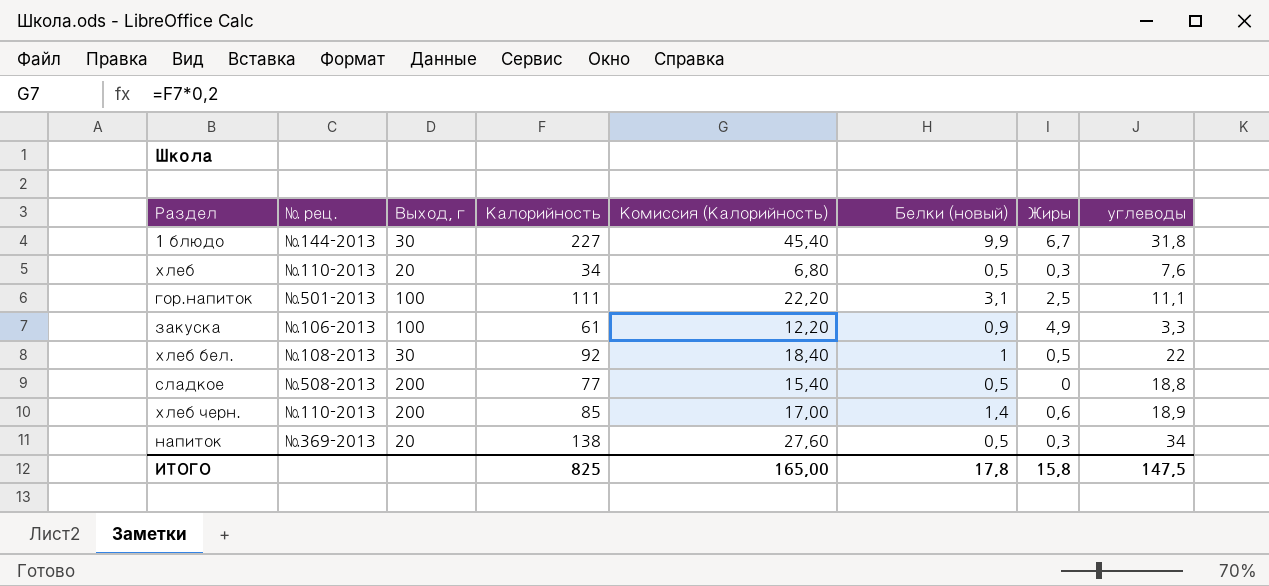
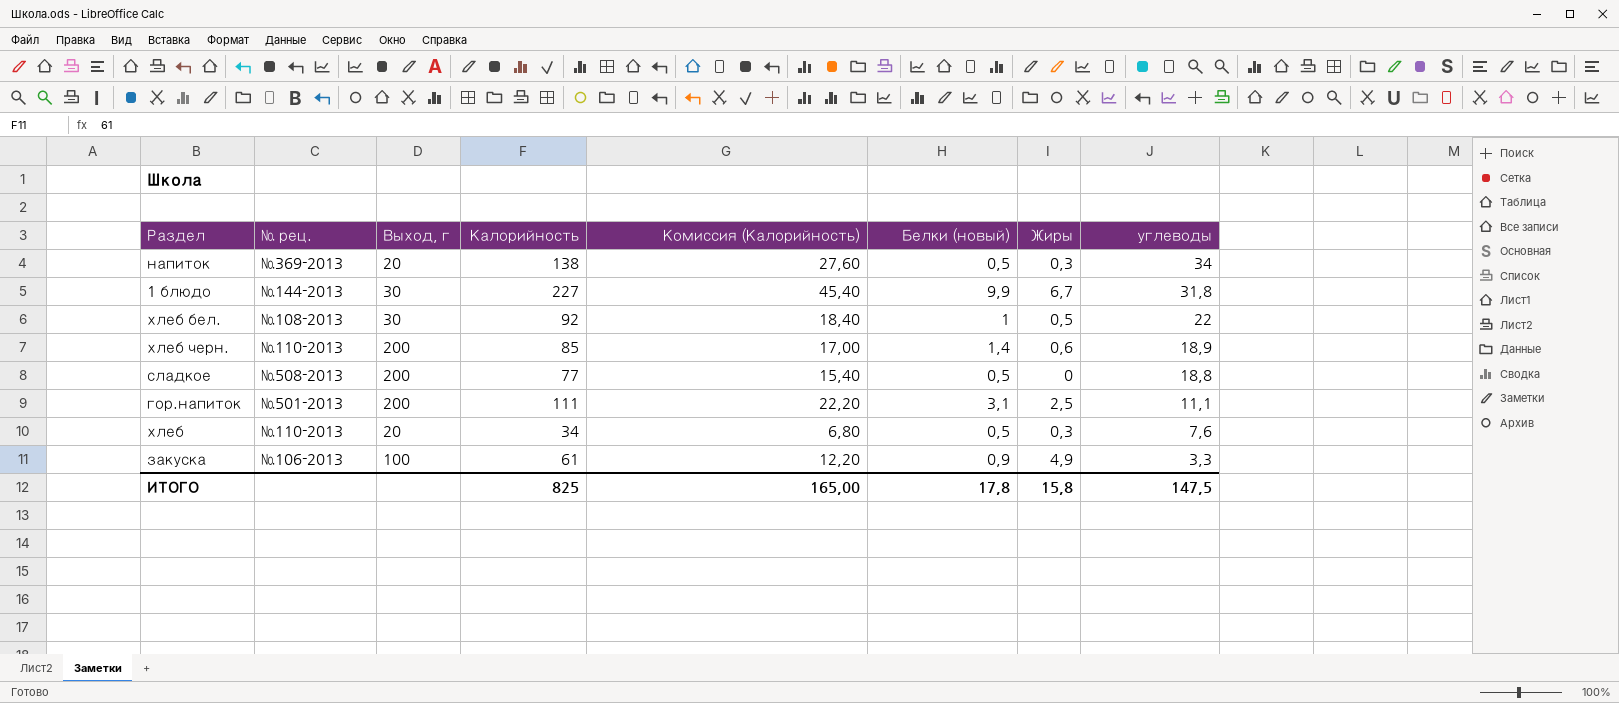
row order: none -> углеводы descending
гор.напиток | Выход, г: 100 -> 200

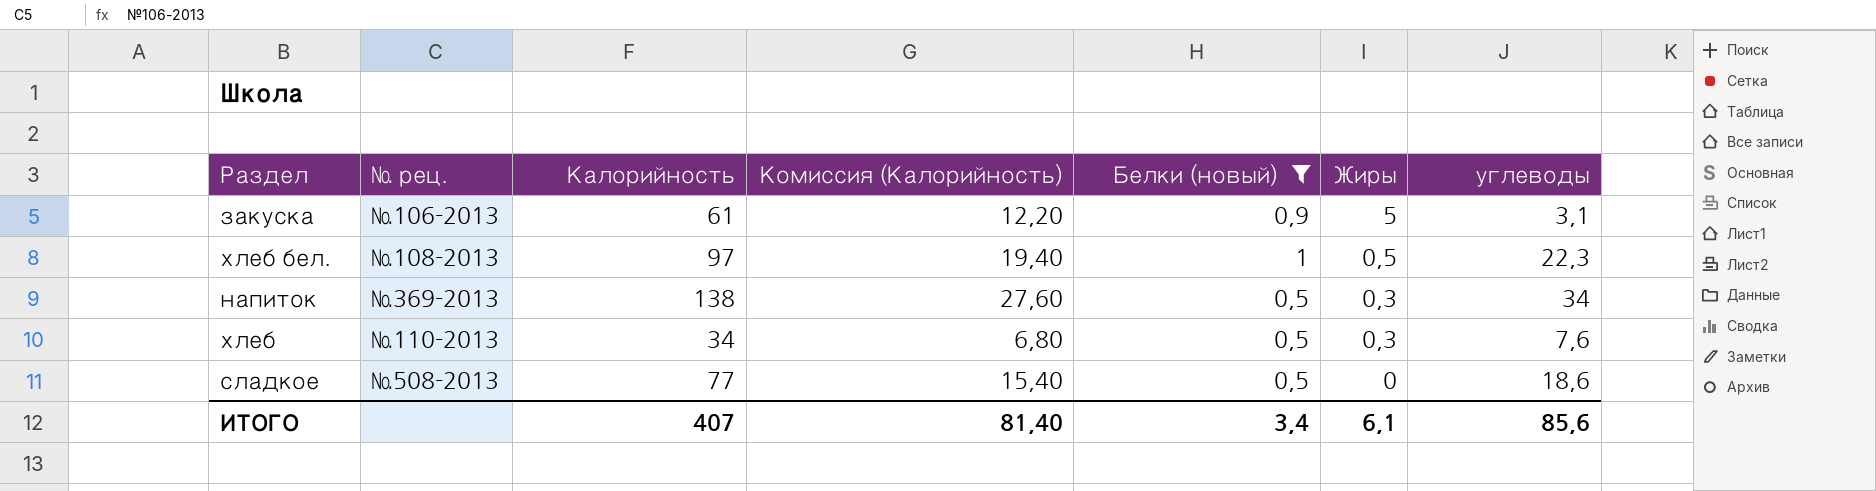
filter: none -> Белки (новый) <= 1
row order: углеводы descending -> Жиры descending
column Выход, г | position: 3 -> none
закуска | Жиры: 4,9 -> 5
закуска | углеводы: 3,3 -> 3,1
хлеб бел. | Калорийность: 92 -> 97
хлеб бел. | Комиссия (Калорийность): 18,40 -> 19,40
хлеб бел. | углеводы: 22 -> 22,3
сладкое | углеводы: 18,8 -> 18,6
ИТОГО | Калорийность: 825 -> 407
ИТОГО | Комиссия (Калорийность): 165,00 -> 81,40
ИТОГО | Белки (новый): 17,8 -> 3,4
ИТОГО | Жиры: 15,8 -> 6,1
ИТОГО | углеводы: 147,5 -> 85,6

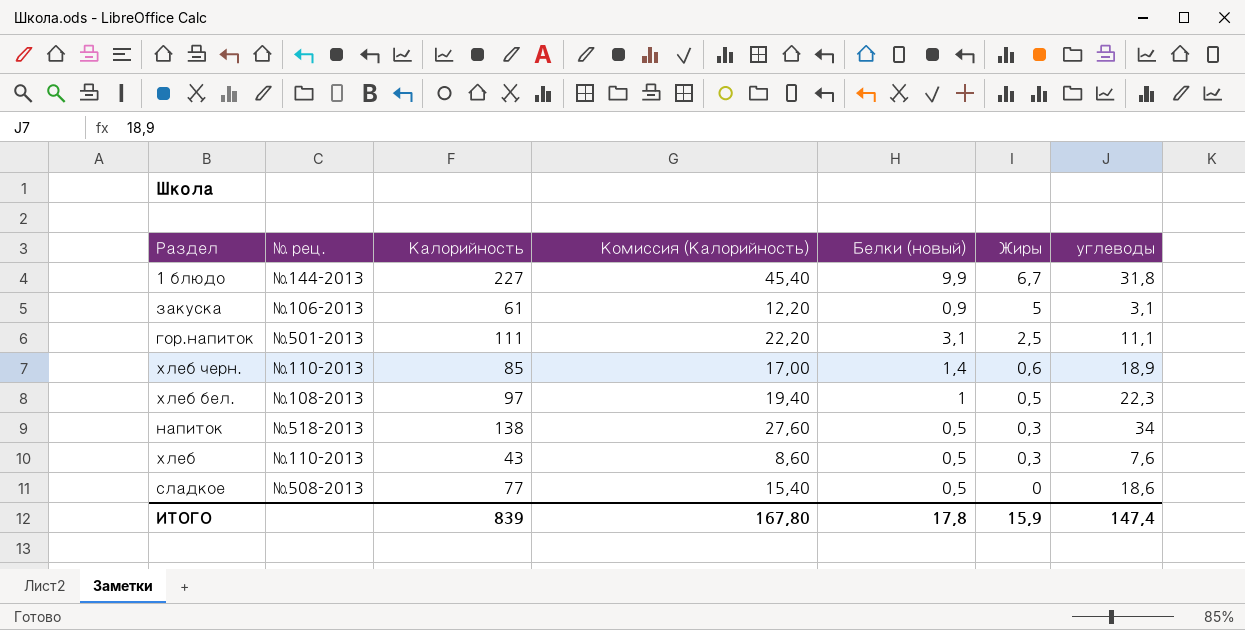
filter: Белки (новый) <= 1 -> none
напиток | № рец.: №369-2013 -> №518-2013
хлеб | Калорийность: 34 -> 43
хлеб | Комиссия (Калорийность): 6,80 -> 8,60
ИТОГО | Калорийность: 407 -> 839
ИТОГО | Комиссия (Калорийность): 81,40 -> 167,80
ИТОГО | Белки (новый): 3,4 -> 17,8
ИТОГО | Жиры: 6,1 -> 15,9
ИТОГО | углеводы: 85,6 -> 147,4

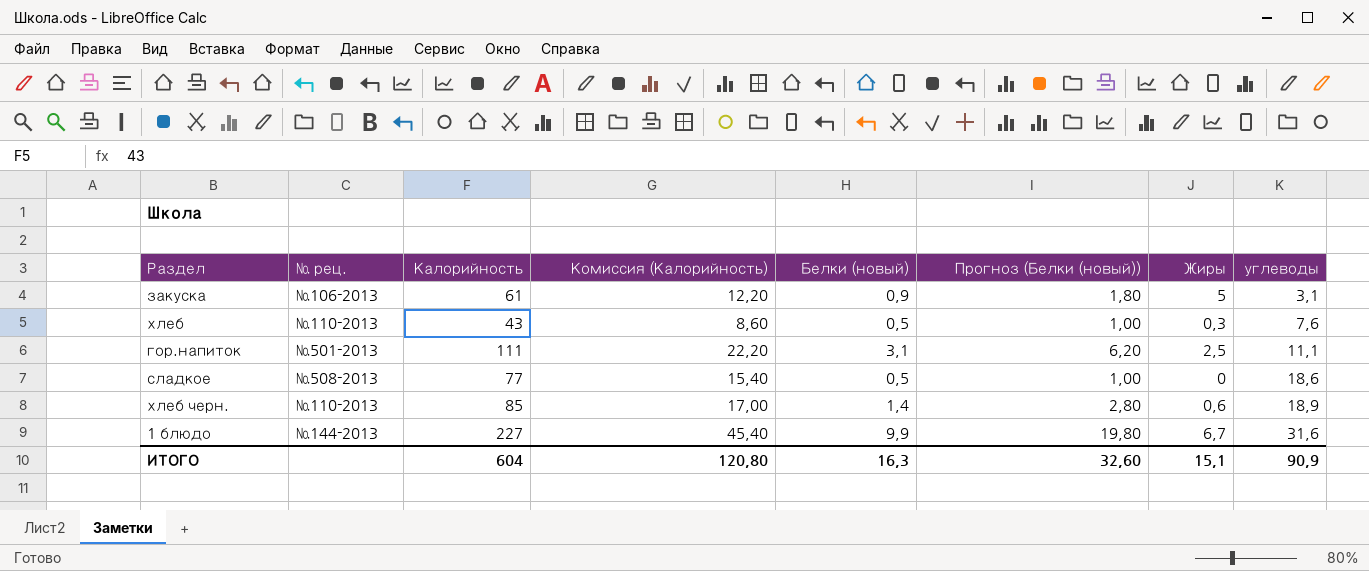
row order: Жиры descending -> углеводы ascending
column Прогноз (Белки (новый)) | formula: none -> [Белки (новый)] * 2
row хлеб бел.: №108-2013 | 97 | 19,40 | 1 | 0,5 | 22,3 -> none
row напиток: №518-2013 | 138 | 27,60 | 0,5 | 0,3 | 34 -> none
1 блюдо | углеводы: 31,8 -> 31,6
ИТОГО | Калорийность: 839 -> 604
ИТОГО | Комиссия (Калорийность): 167,80 -> 120,80
ИТОГО | Белки (новый): 17,8 -> 16,3
ИТОГО | Жиры: 15,9 -> 15,1
ИТОГО | углеводы: 147,4 -> 90,9

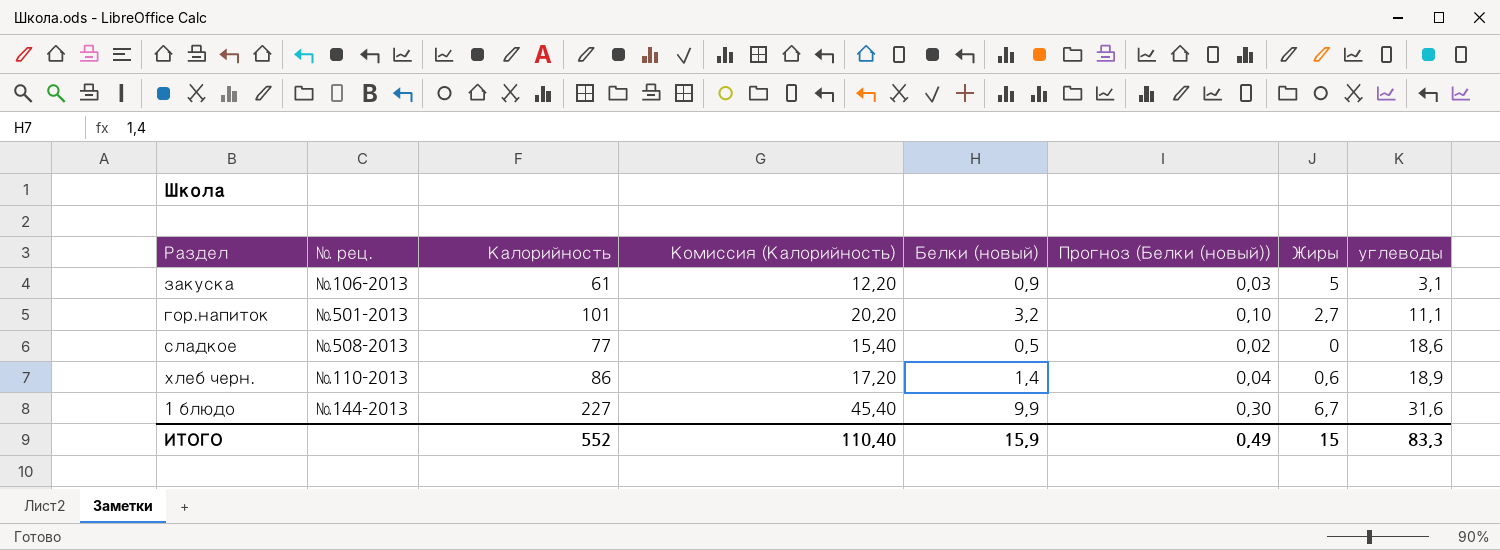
column Прогноз (Белки (новый)) | formula: [Белки (новый)] * 2 -> [Белки (новый)] * 0,03
row хлеб: №110-2013 | 43 | 8,60 | 0,5 | 1,00 | 0,3 | 7,6 -> none
гор.напиток | Калорийность: 111 -> 101
гор.напиток | Комиссия (Калорийность): 22,20 -> 20,20
гор.напиток | Белки (новый): 3,1 -> 3,2
гор.напиток | Жиры: 2,5 -> 2,7
хлеб черн. | Калорийность: 85 -> 86
хлеб черн. | Комиссия (Калорийность): 17,00 -> 17,20
ИТОГО | Калорийность: 604 -> 552
ИТОГО | Комиссия (Калорийность): 120,80 -> 110,40
ИТОГО | Белки (новый): 16,3 -> 15,9
ИТОГО | Прогноз (Белки (новый)): 32,60 -> 0,49
ИТОГО | Жиры: 15,1 -> 15
ИТОГО | углеводы: 90,9 -> 83,3

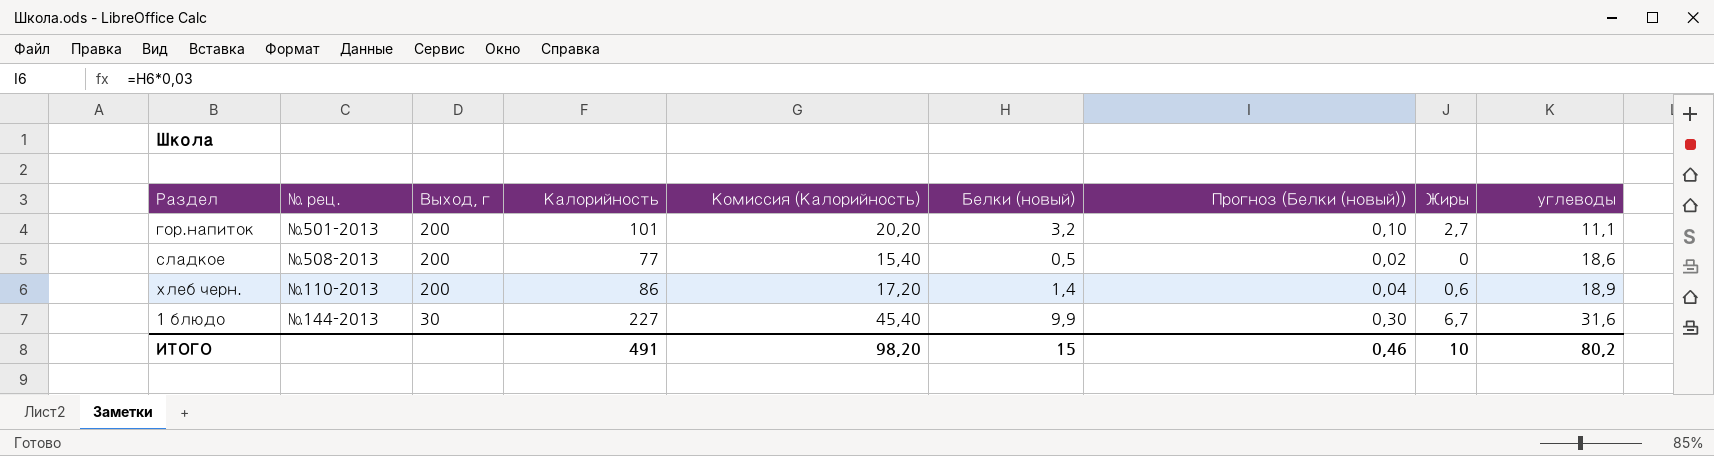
column Выход, г | position: none -> 3
row закуска: №106-2013 | 61 | 12,20 | 0,9 | 0,03 | 5 | 3,1 -> none
ИТОГО | Калорийность: 552 -> 491
ИТОГО | Комиссия (Калорийность): 110,40 -> 98,20
ИТОГО | Белки (новый): 15,9 -> 15
ИТОГО | Прогноз (Белки (новый)): 0,49 -> 0,46
ИТОГО | Жиры: 15 -> 10
ИТОГО | углеводы: 83,3 -> 80,2

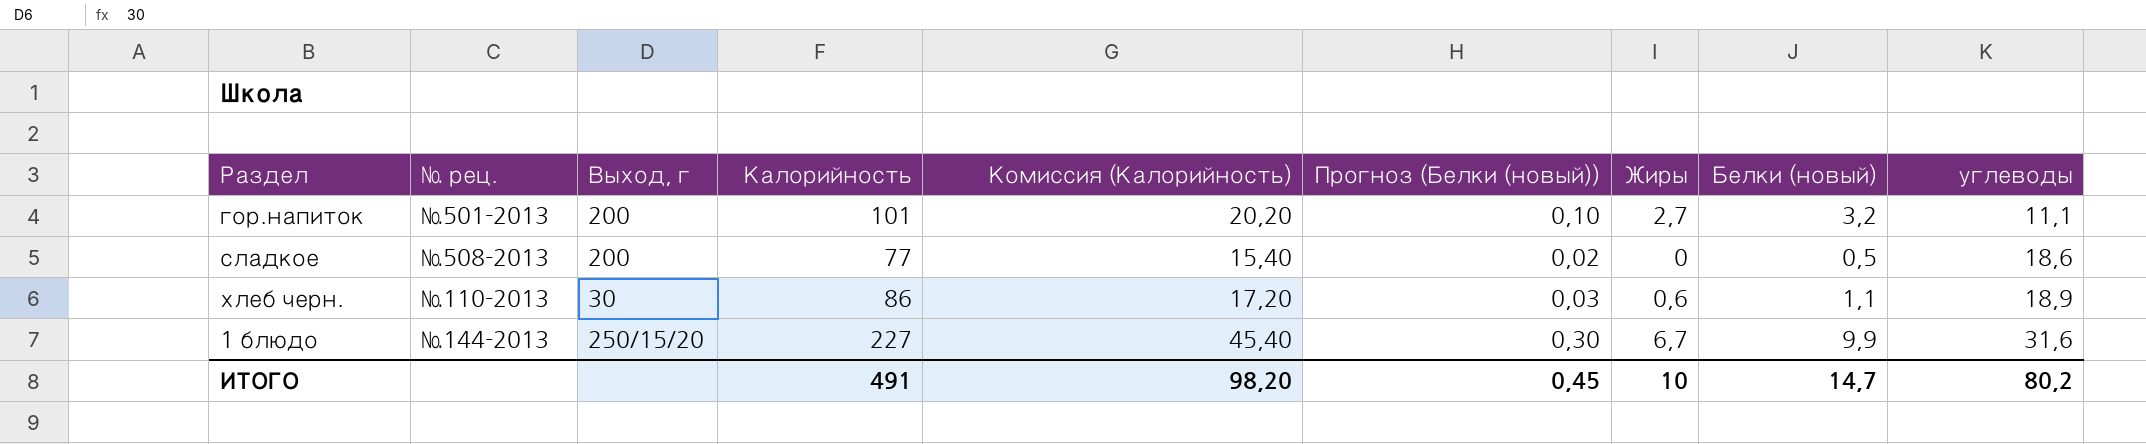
column Белки (новый) | position: 6 -> 8
хлеб черн. | Выход, г: 200 -> 30
хлеб черн. | Прогноз (Белки (новый)): 0,04 -> 0,03
хлеб черн. | Белки (новый): 1,4 -> 1,1
1 блюдо | Выход, г: 30 -> 250/15/20
ИТОГО | Прогноз (Белки (новый)): 0,46 -> 0,45
ИТОГО | Белки (новый): 15 -> 14,7

